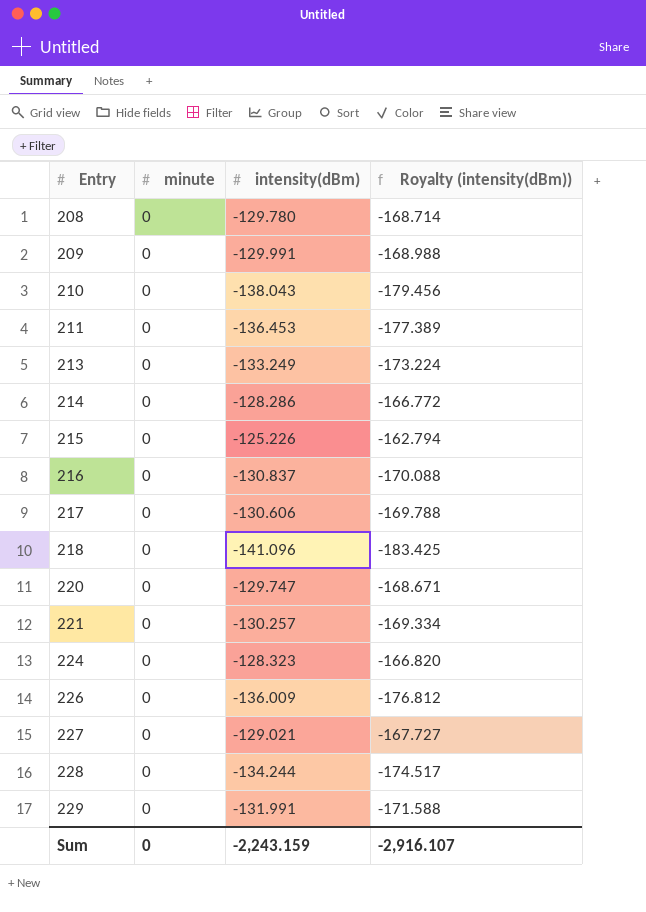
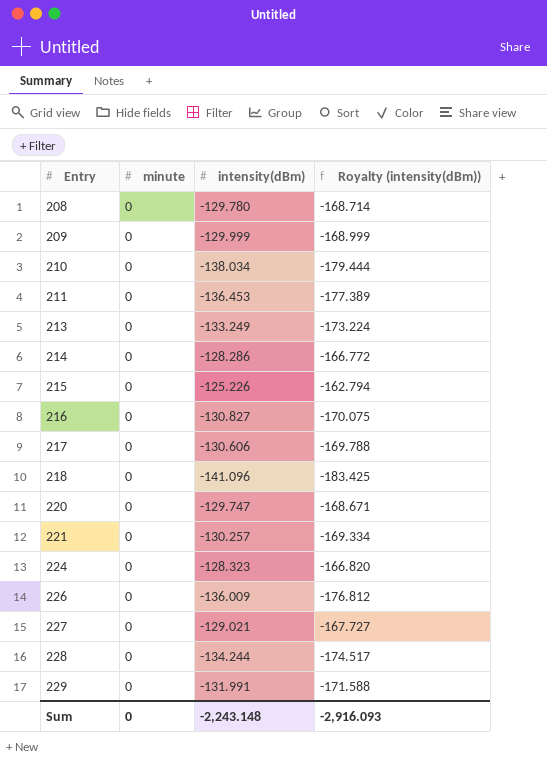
209 | intensity(dBm): -129.991 -> -129.999
209 | Royalty (intensity(dBm)): -168.988 -> -168.999
210 | intensity(dBm): -138.043 -> -138.034
210 | Royalty (intensity(dBm)): -179.456 -> -179.444
216 | intensity(dBm): -130.837 -> -130.827
216 | Royalty (intensity(dBm)): -170.088 -> -170.075
Sum | intensity(dBm): -2,243.159 -> -2,243.148
Sum | Royalty (intensity(dBm)): -2,916.107 -> -2,916.093

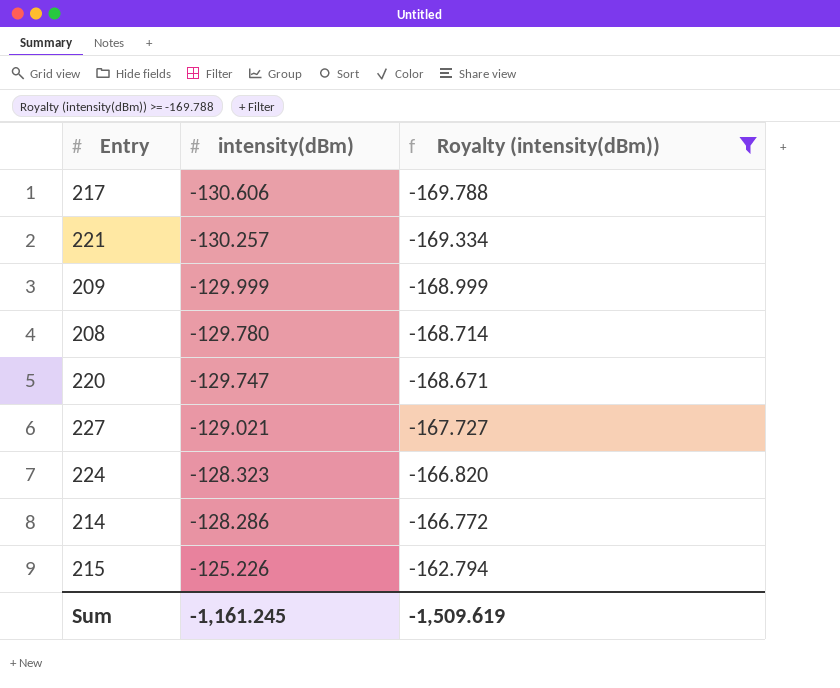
filter: none -> Royalty (intensity(dBm)) >= -169.788
row order: Entry ascending -> intensity(dBm) ascending
column minute | position: 2 -> none
Sum | intensity(dBm): -2,243.148 -> -1,161.245
Sum | Royalty (intensity(dBm)): -2,916.093 -> -1,509.619

